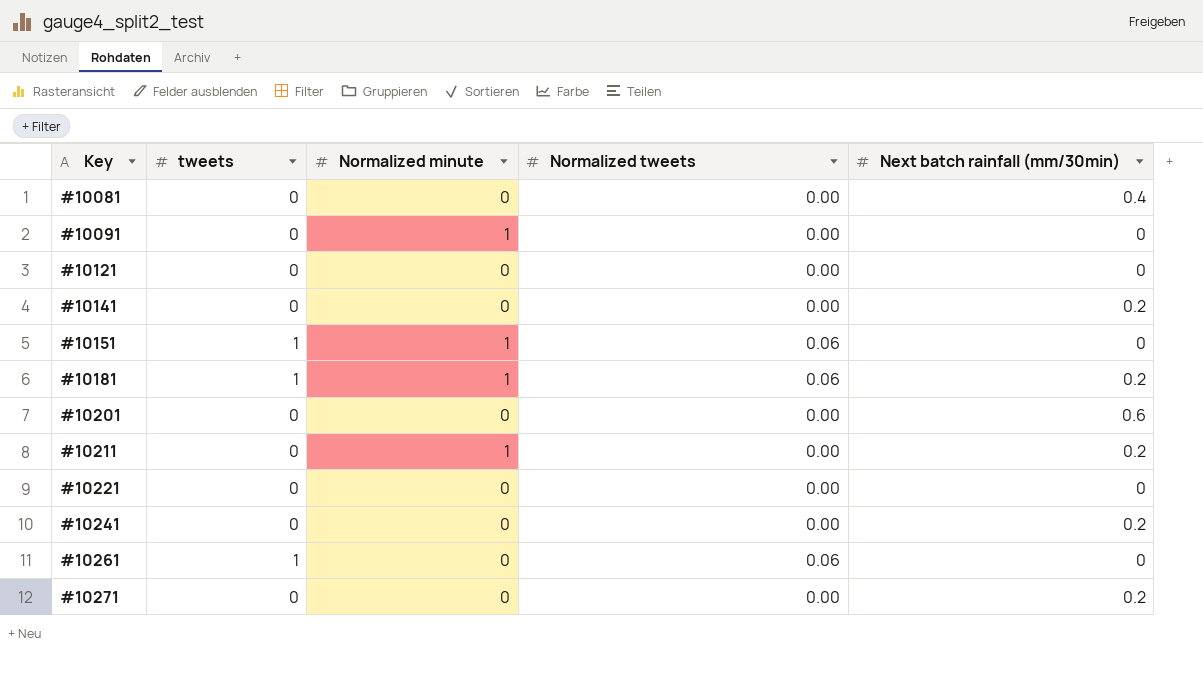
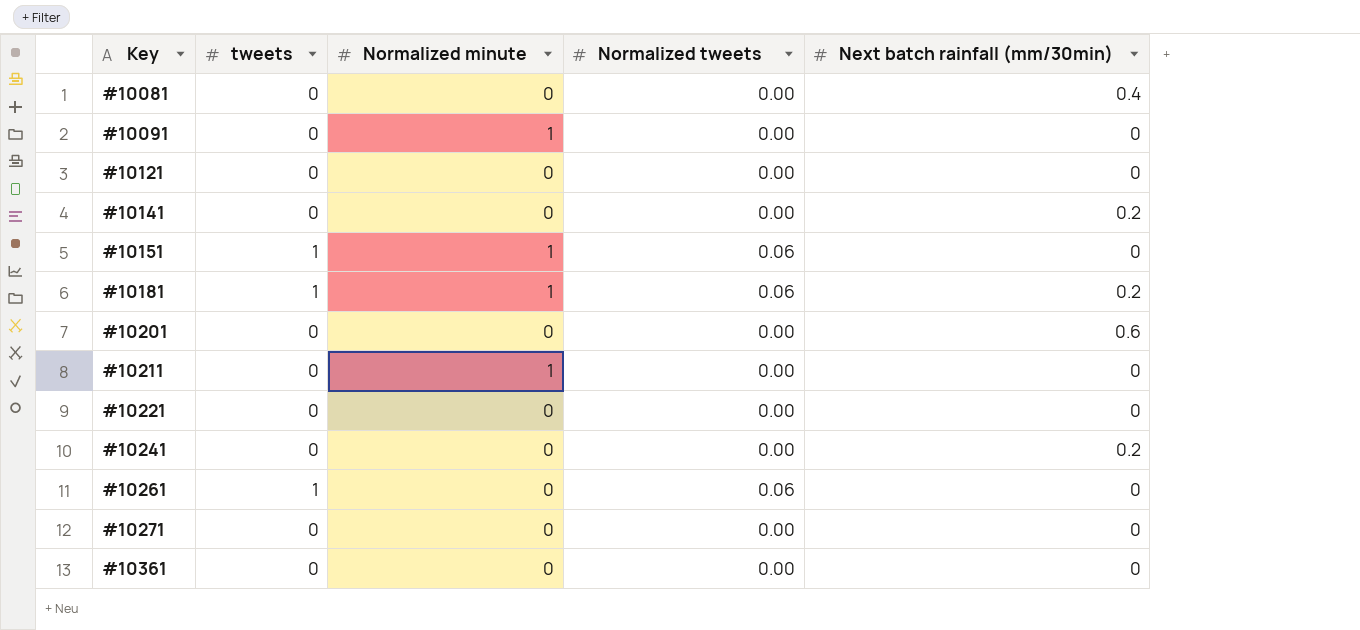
#10211 | Next batch rainfall (mm/30min): 0.2 -> 0
#10271 | Next batch rainfall (mm/30min): 0.2 -> 0
row #10361: none -> 0 | 0 | 0.00 | 0

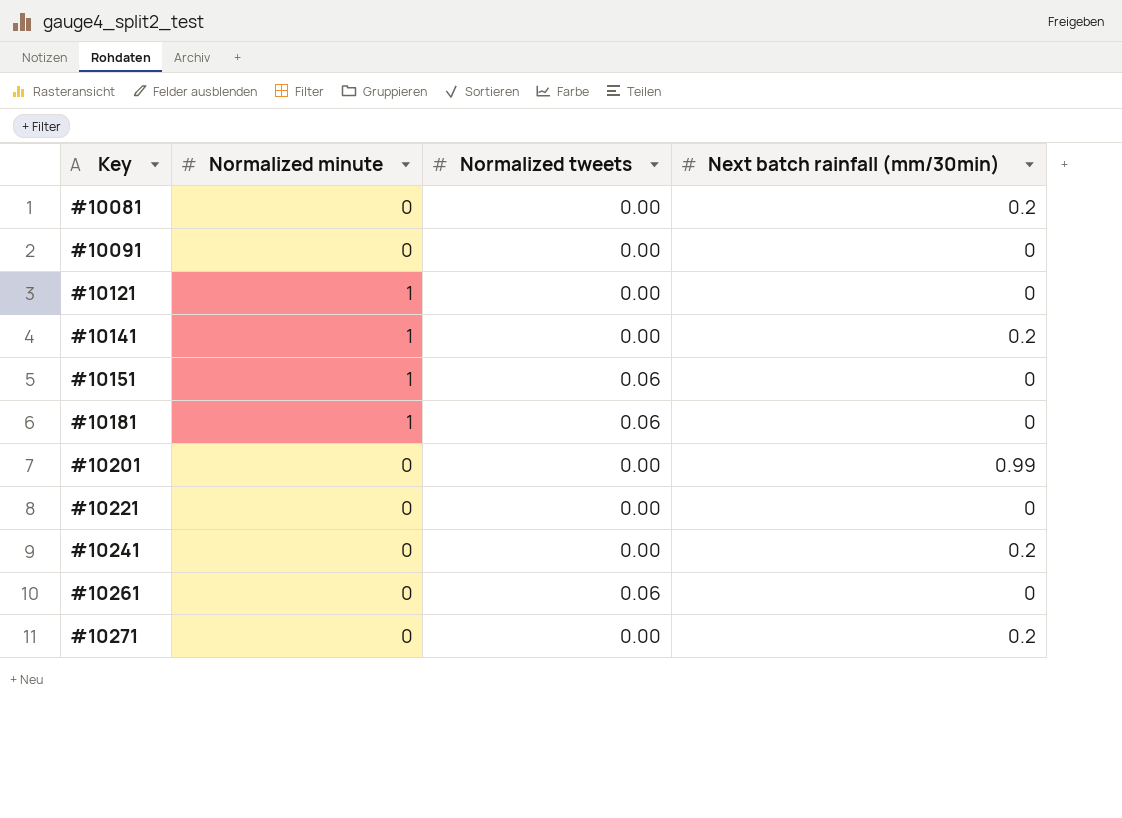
column tweets | position: 2 -> none
row #10211: 0 | 1 | 0.00 | 0 -> none
row #10361: 0 | 0 | 0.00 | 0 -> none
#10081 | Next batch rainfall (mm/30min): 0.4 -> 0.2
#10091 | Normalized minute: 1 -> 0
#10121 | Normalized minute: 0 -> 1
#10141 | Normalized minute: 0 -> 1
#10181 | Next batch rainfall (mm/30min): 0.2 -> 0
#10201 | Next batch rainfall (mm/30min): 0.6 -> 0.99
#10271 | Next batch rainfall (mm/30min): 0 -> 0.2

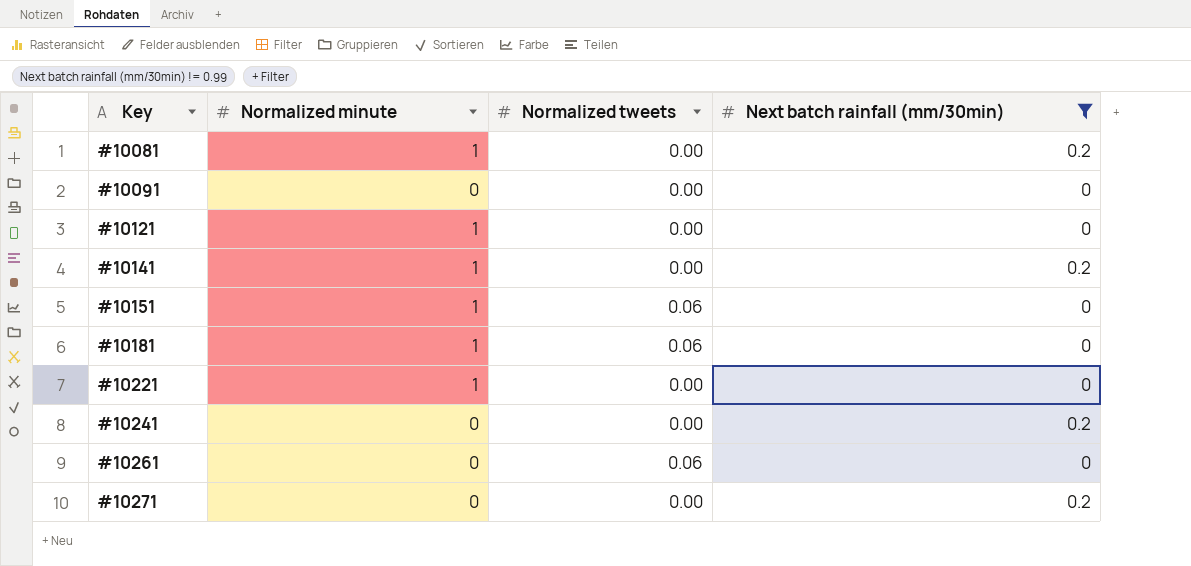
filter: none -> Next batch rainfall (mm/30min) != 0.99
#10081 | Normalized minute: 0 -> 1
#10221 | Normalized minute: 0 -> 1

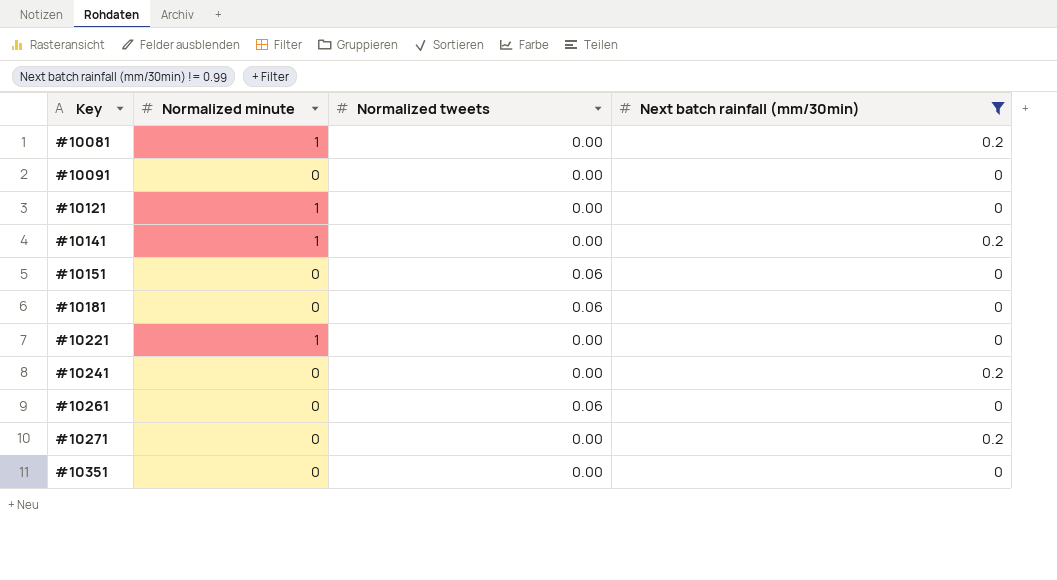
#10151 | Normalized minute: 1 -> 0
#10181 | Normalized minute: 1 -> 0
row #10351: none -> 0 | 0.00 | 0

